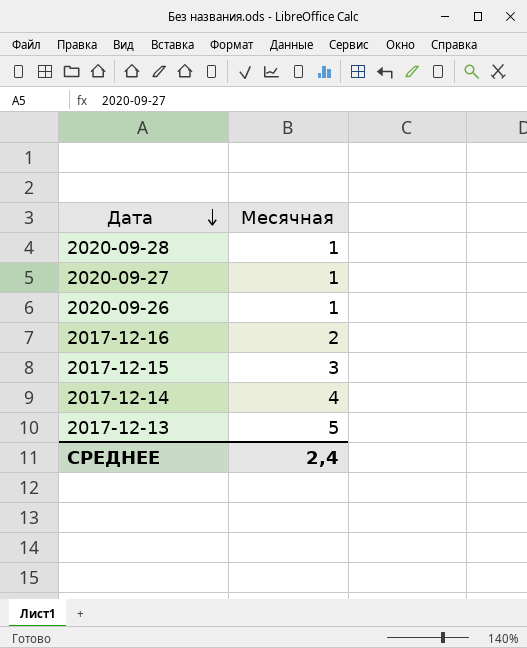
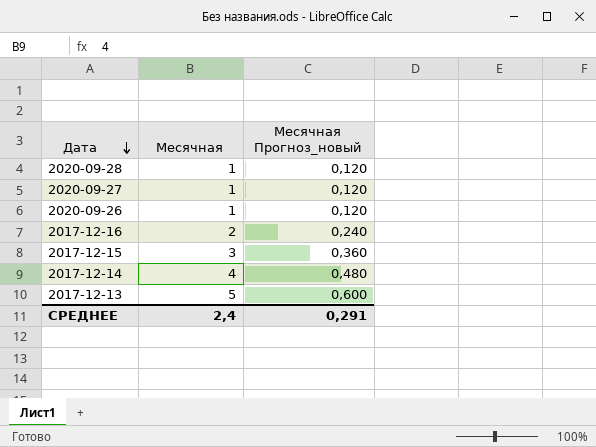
column Месячная Прогноз_новый | formula: none -> [Месячная] * 0,12

